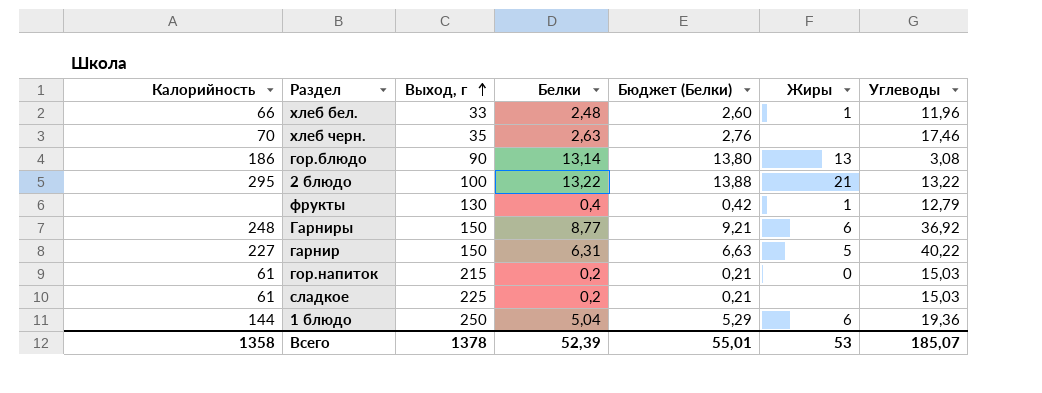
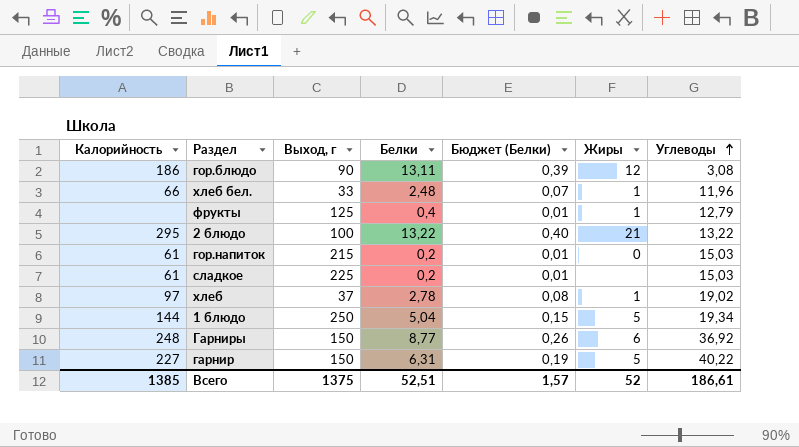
row order: Выход, г ascending -> Углеводы ascending
column Бюджет (Белки) | formula: [Белки] * 1,05 -> [Белки] * 0,03
row хлеб черн.: 70 | 35 | 2,63 | 2,76 | none | 17,46 -> none
гор.блюдо | Белки: 13,14 -> 13,11
гор.блюдо | Жиры: 13 -> 12
фрукты | Выход, г: 130 -> 125
row хлеб: none -> 97 | 37 | 2,78 | 0,08 | 1 | 19,02
1 блюдо | Жиры: 6 -> 5
1 блюдо | Углеводы: 19,36 -> 19,34
Всего | Калорийность: 1358 -> 1385
Всего | Выход, г: 1378 -> 1375
Всего | Белки: 52,39 -> 52,51
Всего | Бюджет (Белки): 55,01 -> 1,57
Всего | Жиры: 53 -> 52
Всего | Углеводы: 185,07 -> 186,61

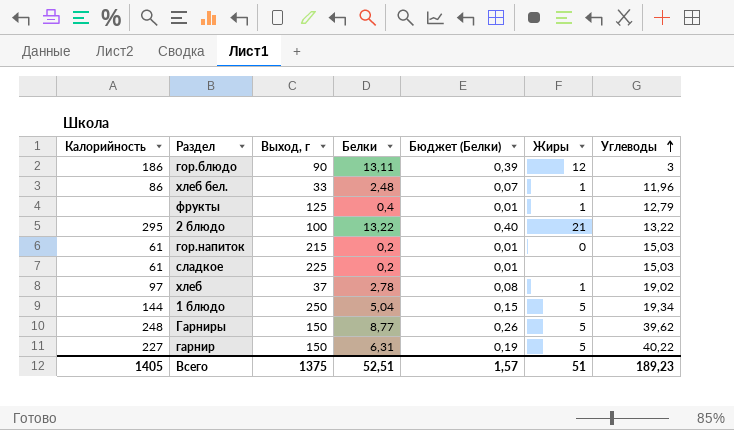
гор.блюдо | Углеводы: 3,08 -> 3
хлеб бел. | Калорийность: 66 -> 86
Гарниры | Жиры: 6 -> 5
Гарниры | Углеводы: 36,92 -> 39,62
Всего | Калорийность: 1385 -> 1405
Всего | Жиры: 52 -> 51
Всего | Углеводы: 186,61 -> 189,23

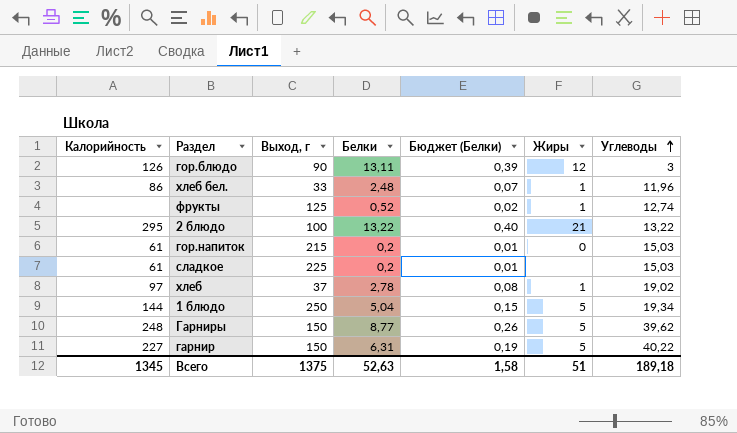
гор.блюдо | Калорийность: 186 -> 126
фрукты | Белки: 0,4 -> 0,52
фрукты | Бюджет (Белки): 0,01 -> 0,02
фрукты | Углеводы: 12,79 -> 12,74
Всего | Калорийность: 1405 -> 1345
Всего | Белки: 52,51 -> 52,63
Всего | Бюджет (Белки): 1,57 -> 1,58
Всего | Углеводы: 189,23 -> 189,18

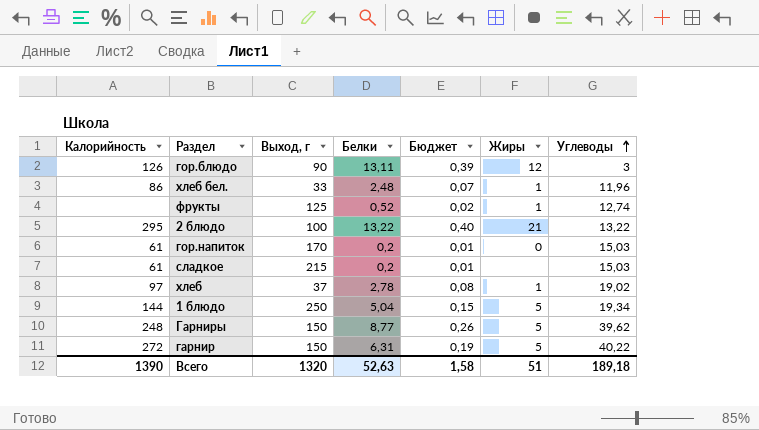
column name: Бюджет (Белки) -> Бюджет
гор.напиток | Выход, г: 215 -> 170
сладкое | Выход, г: 225 -> 215
гарнир | Калорийность: 227 -> 272
Всего | Калорийность: 1345 -> 1390
Всего | Выход, г: 1375 -> 1320

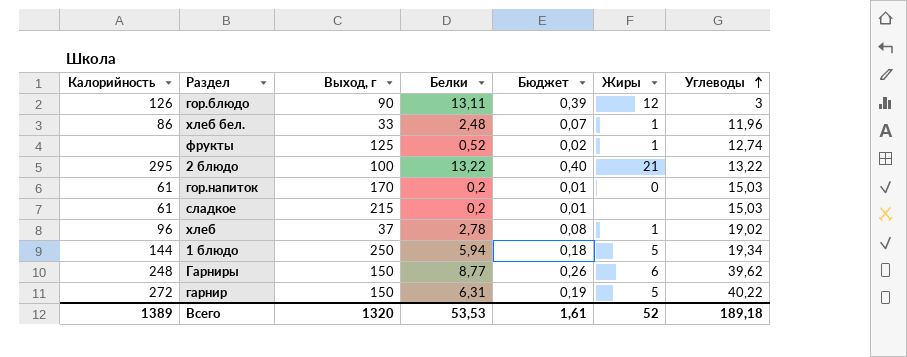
хлеб | Калорийность: 97 -> 96
1 блюдо | Белки: 5,04 -> 5,94
1 блюдо | Бюджет: 0,15 -> 0,18
Гарниры | Жиры: 5 -> 6
Всего | Калорийность: 1390 -> 1389
Всего | Белки: 52,63 -> 53,53
Всего | Бюджет: 1,58 -> 1,61
Всего | Жиры: 51 -> 52

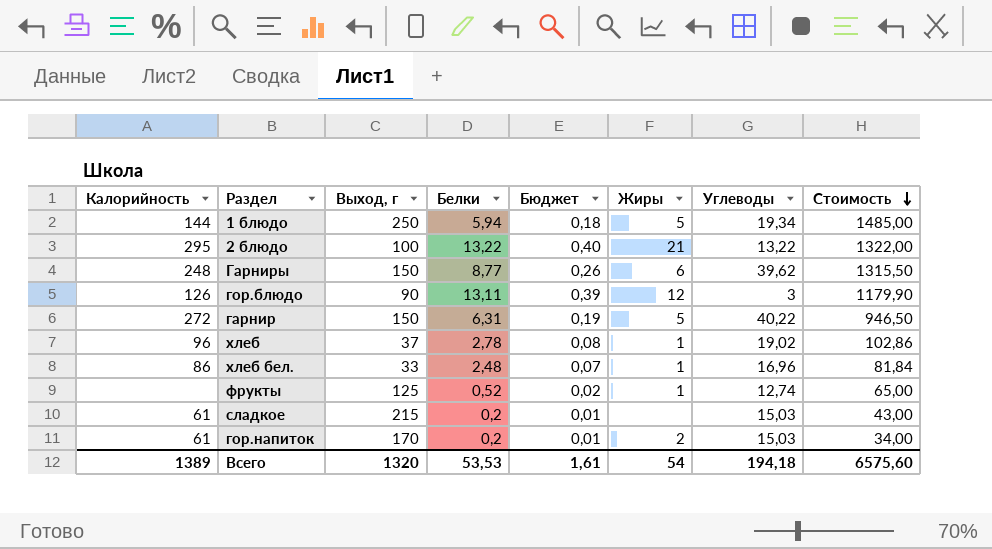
row order: Углеводы ascending -> Стоимость descending
column Стоимость | formula: none -> [Выход, г] * [Белки]
хлеб бел. | Углеводы: 11,96 -> 16,96
гор.напиток | Жиры: 0 -> 2
Всего | Жиры: 52 -> 54
Всего | Углеводы: 189,18 -> 194,18

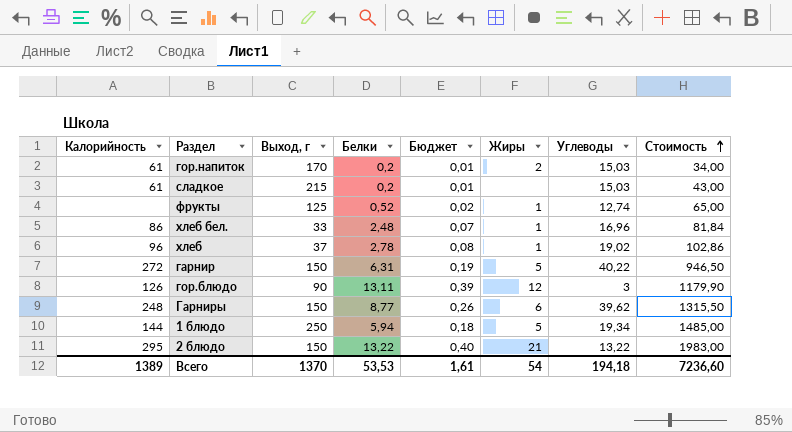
row order: Стоимость descending -> Стоимость ascending
2 блюдо | Выход, г: 100 -> 150
2 блюдо | Стоимость: 1322,00 -> 1983,00
Всего | Выход, г: 1320 -> 1370
Всего | Стоимость: 6575,60 -> 7236,60

